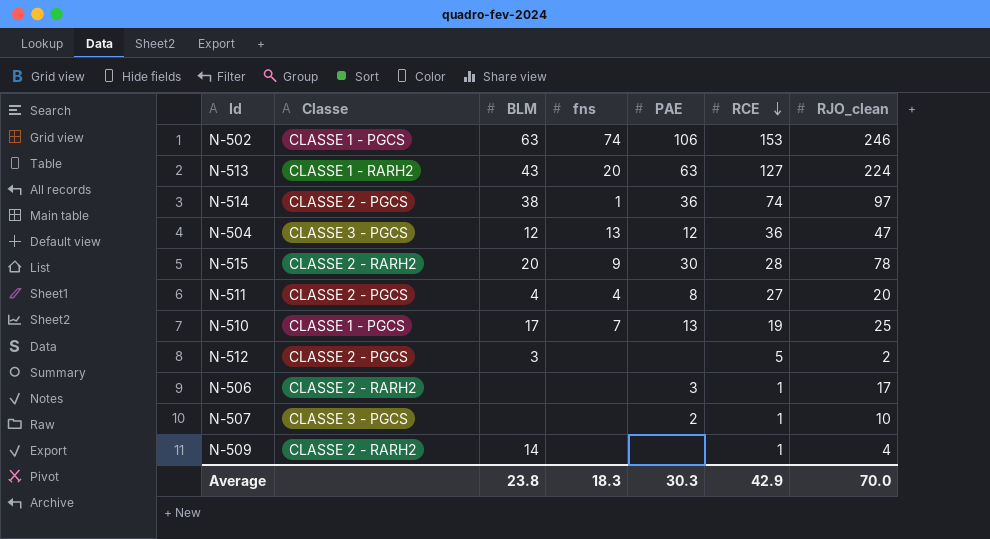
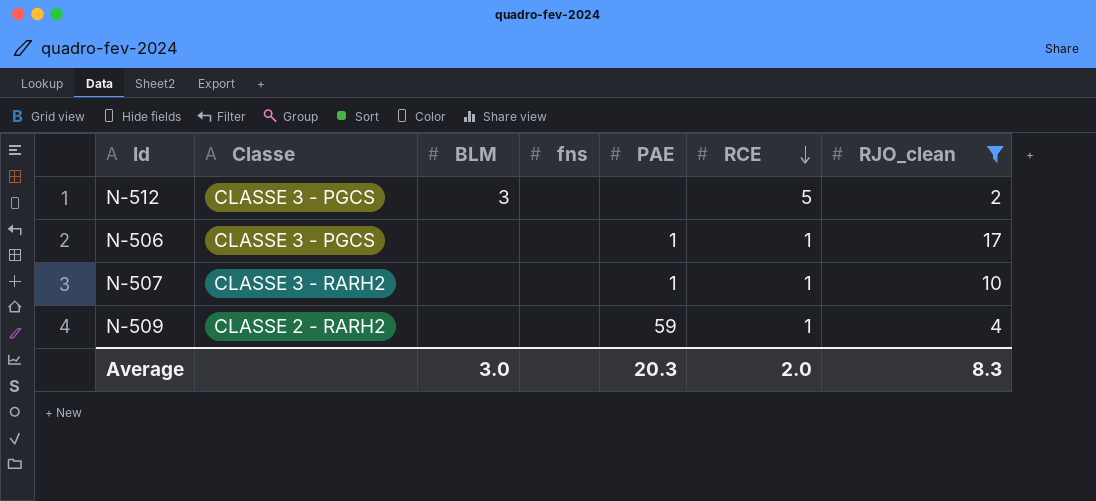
filter: none -> RJO_clean <= 17
N-512 | Classe: CLASSE 2 - PGCS -> CLASSE 3 - PGCS
N-506 | Classe: CLASSE 2 - RARH2 -> CLASSE 3 - PGCS
N-506 | PAE: 3 -> 1
N-507 | Classe: CLASSE 3 - PGCS -> CLASSE 3 - RARH2
N-507 | PAE: 2 -> 1
N-509 | BLM: 14 -> none
N-509 | PAE: none -> 59
Average | BLM: 23.8 -> 3.0
Average | fns: 18.3 -> none
Average | PAE: 30.3 -> 20.3
Average | RCE: 42.9 -> 2.0
Average | RJO_clean: 70.0 -> 8.3

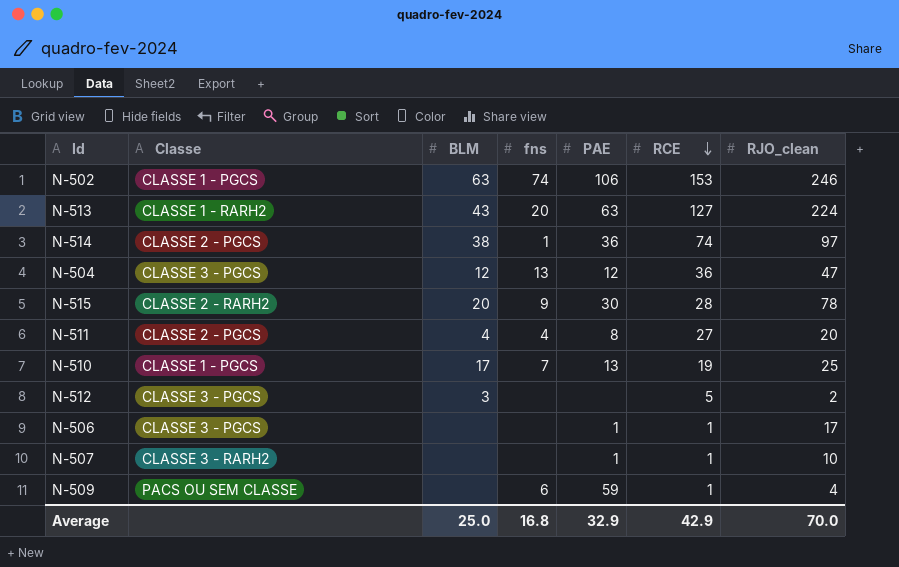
filter: RJO_clean <= 17 -> none
N-509 | Classe: CLASSE 2 - RARH2 -> PACS OU SEM CLASSE
N-509 | fns: none -> 6
Average | BLM: 3.0 -> 25.0
Average | fns: none -> 16.8
Average | PAE: 20.3 -> 32.9
Average | RCE: 2.0 -> 42.9
Average | RJO_clean: 8.3 -> 70.0

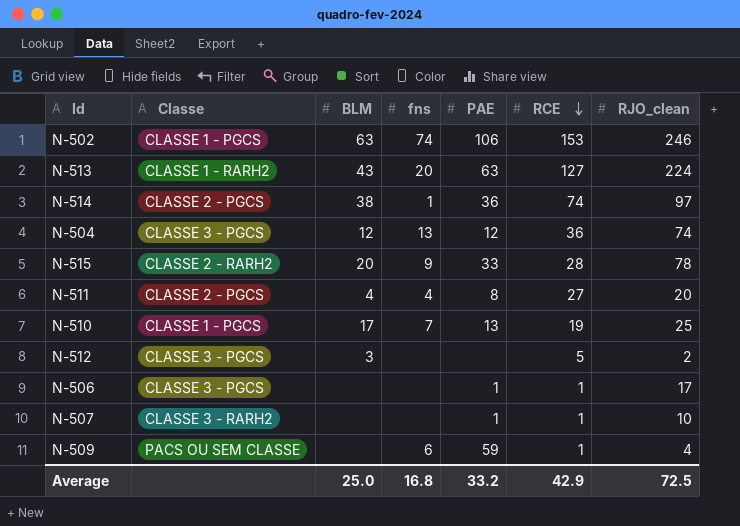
N-504 | RJO_clean: 47 -> 74
N-515 | PAE: 30 -> 33
Average | PAE: 32.9 -> 33.2
Average | RJO_clean: 70.0 -> 72.5

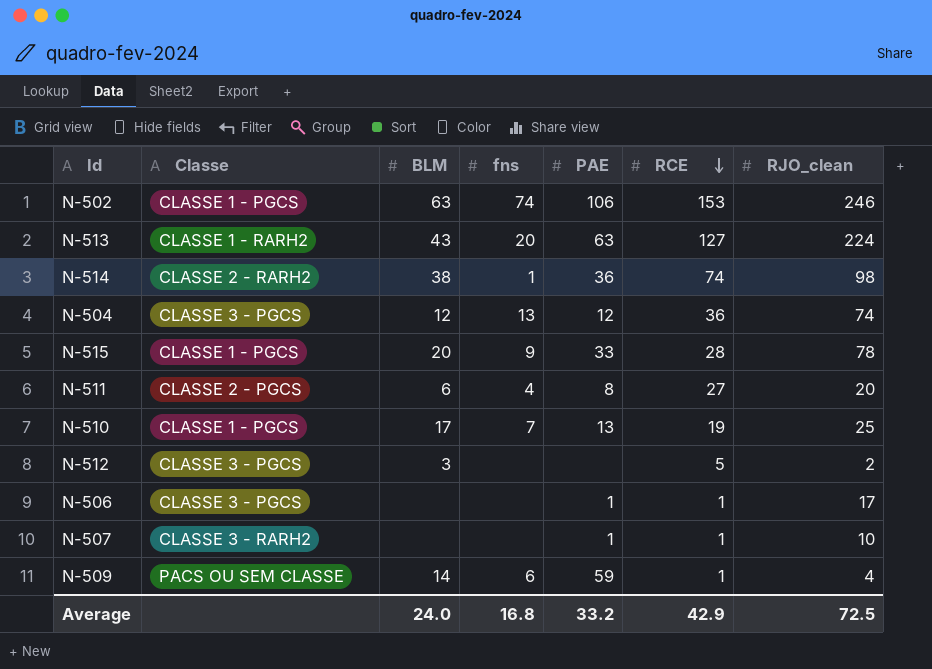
N-514 | Classe: CLASSE 2 - PGCS -> CLASSE 2 - RARH2
N-514 | RJO_clean: 97 -> 98
N-515 | Classe: CLASSE 2 - RARH2 -> CLASSE 1 - PGCS
N-511 | BLM: 4 -> 6
N-509 | BLM: none -> 14
Average | BLM: 25.0 -> 24.0

